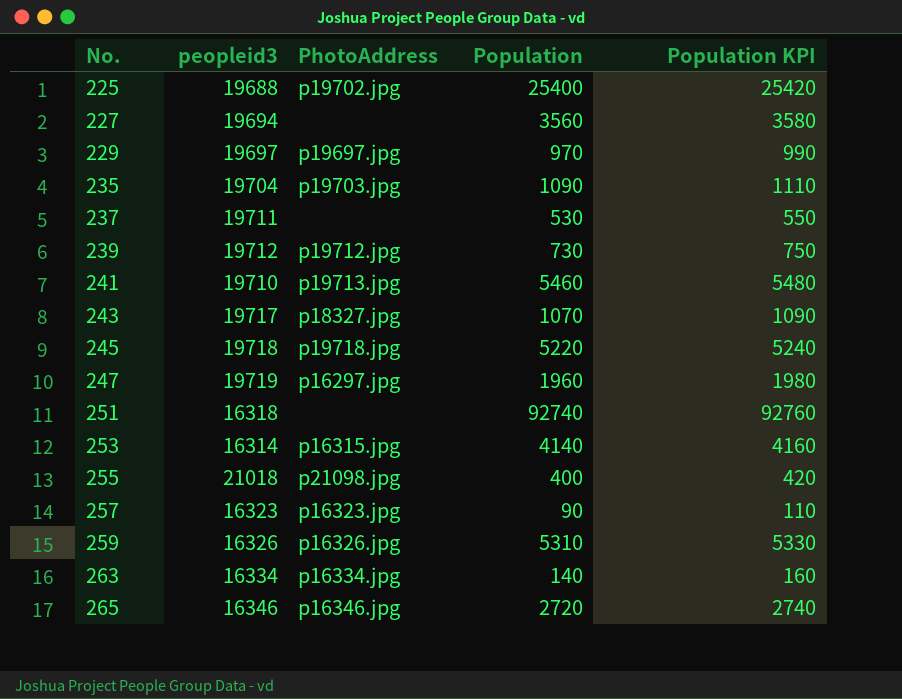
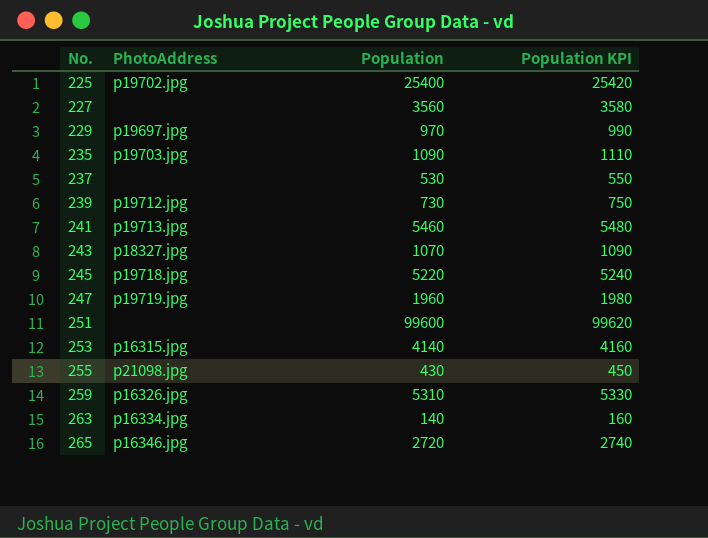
column peopleid3 | position: 2 -> none
row 257: 16323 | p16323.jpg | 90 | 110 -> none
247 | PhotoAddress: p16297.jpg -> p19719.jpg
251 | Population: 92740 -> 99600
251 | Population KPI: 92760 -> 99620
255 | Population: 400 -> 430
255 | Population KPI: 420 -> 450

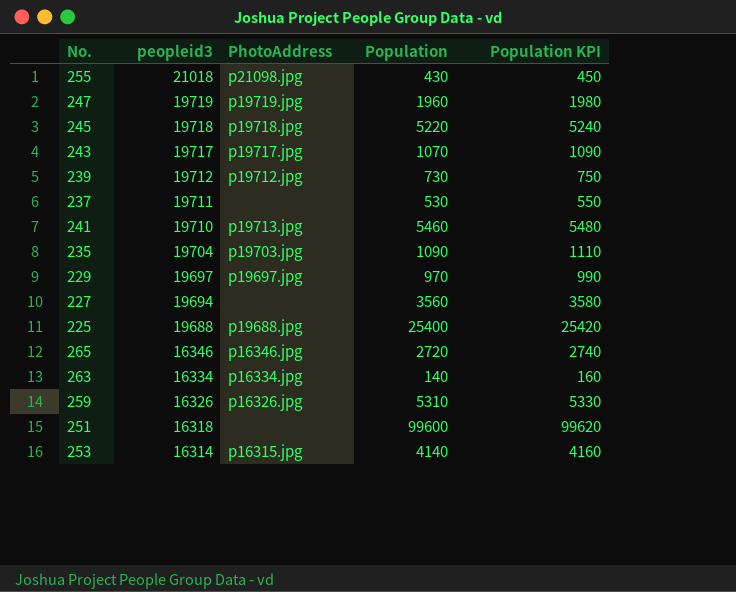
row order: No. ascending -> peopleid3 descending
column peopleid3 | position: none -> 2
243 | PhotoAddress: p18327.jpg -> p19717.jpg
225 | PhotoAddress: p19702.jpg -> p19688.jpg

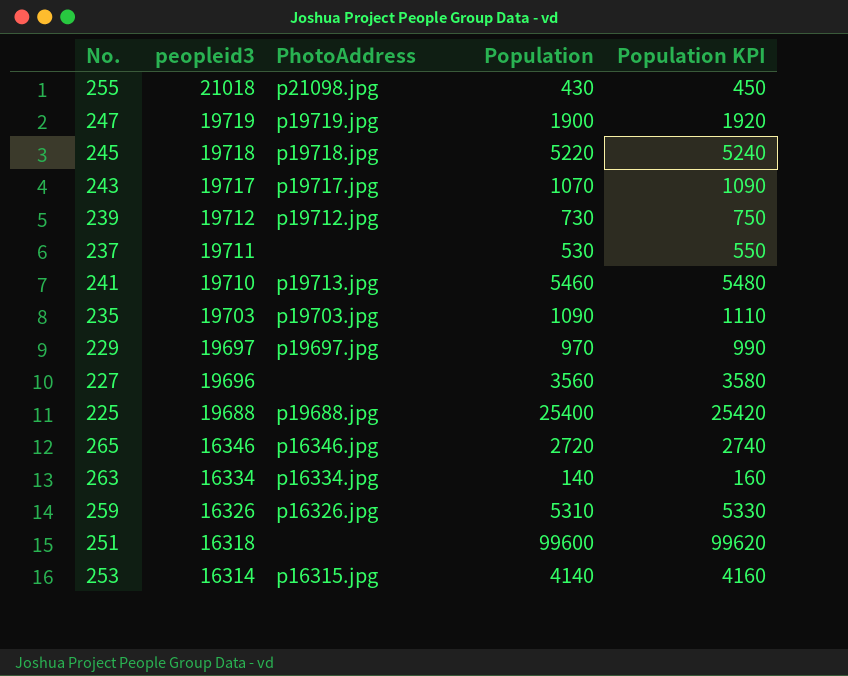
247 | Population: 1960 -> 1900
247 | Population KPI: 1980 -> 1920
235 | peopleid3: 19704 -> 19703
227 | peopleid3: 19694 -> 19696

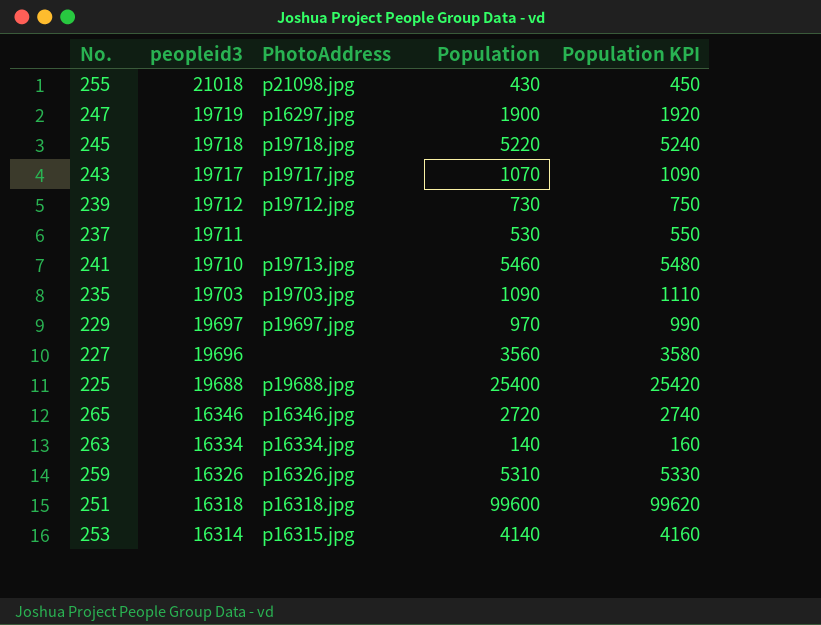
247 | PhotoAddress: p19719.jpg -> p16297.jpg
251 | PhotoAddress: none -> p16318.jpg

